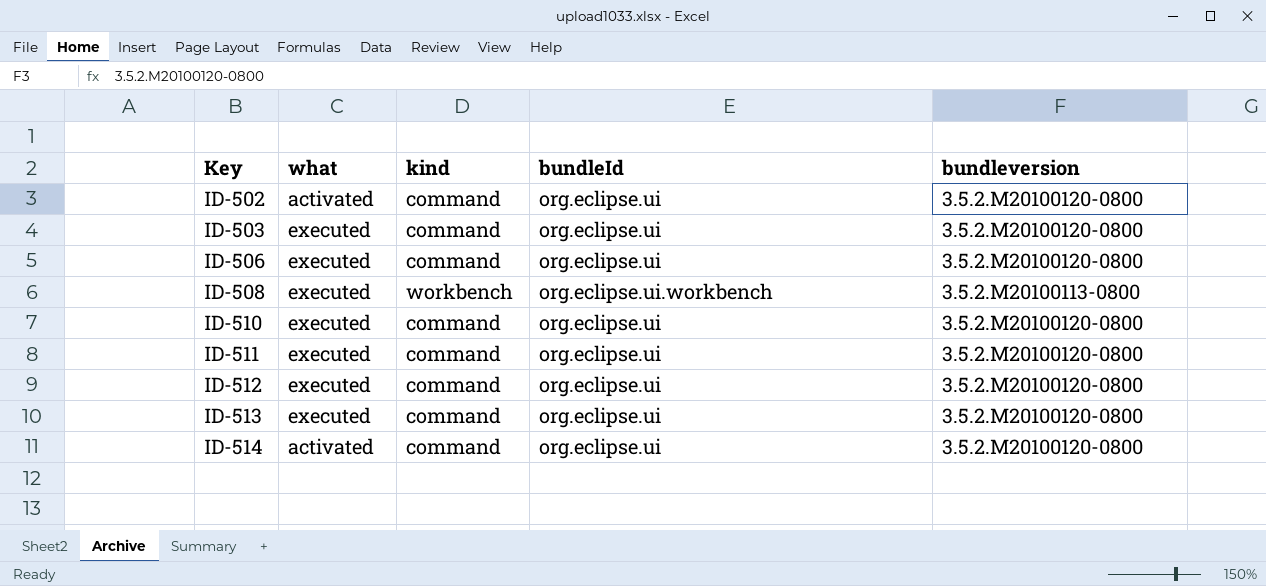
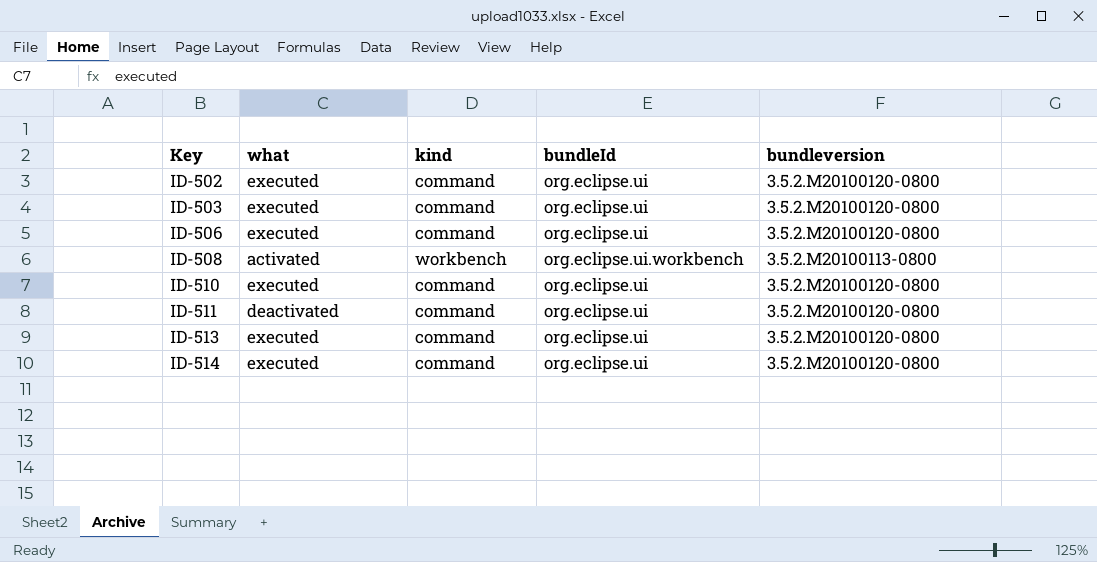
row ID-512: executed | command | org.eclipse.ui | 3.5.2.M20100120-0800 -> none
ID-502 | what: activated -> executed
ID-508 | what: executed -> activated
ID-511 | what: executed -> deactivated
ID-514 | what: activated -> executed

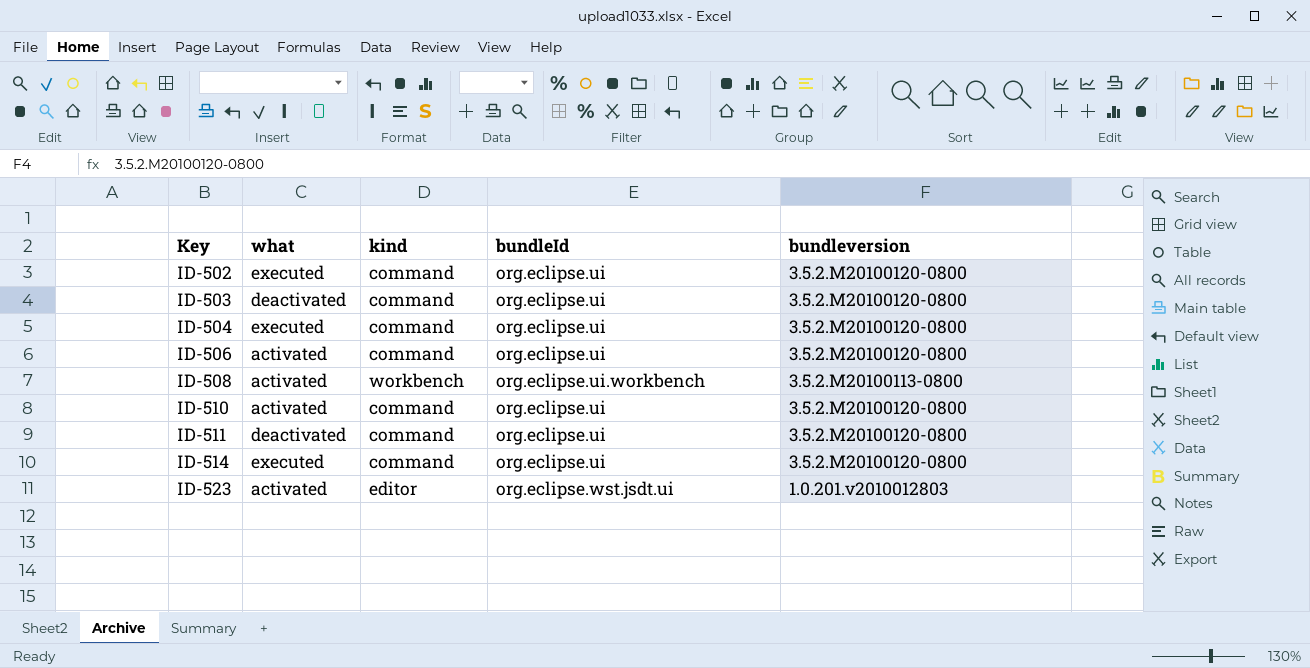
row ID-513: executed | command | org.eclipse.ui | 3.5.2.M20100120-0800 -> none
ID-503 | what: executed -> deactivated
row ID-504: none -> executed | command | org.eclipse.ui | 3.5.2.M20100120-0800
ID-506 | what: executed -> activated
ID-510 | what: executed -> activated
row ID-523: none -> activated | editor | org.eclipse.wst.jsdt.ui | 1.0.201.v2010012803

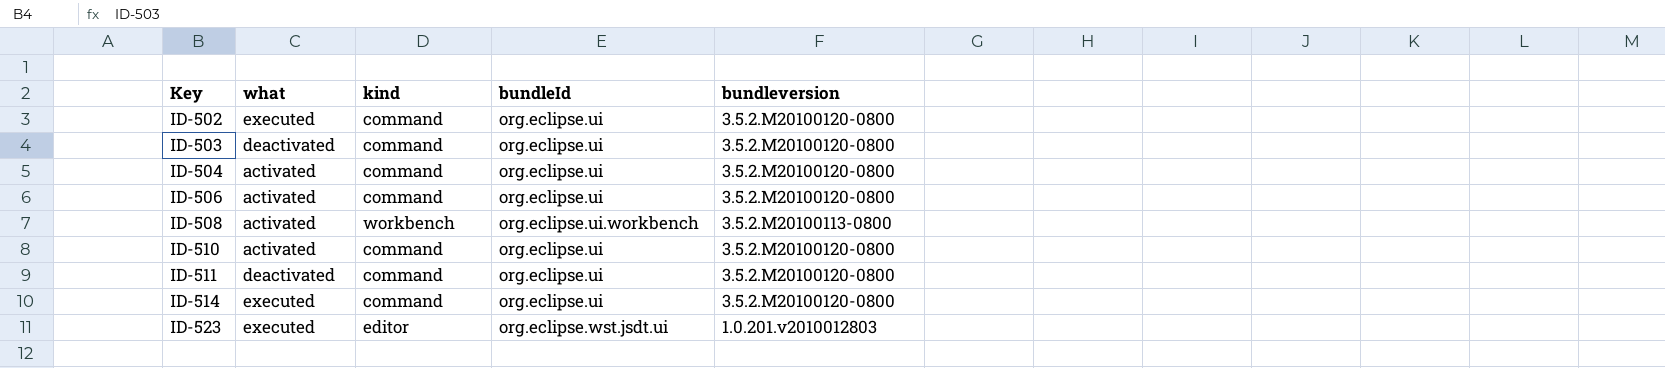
ID-504 | what: executed -> activated
ID-523 | what: activated -> executed

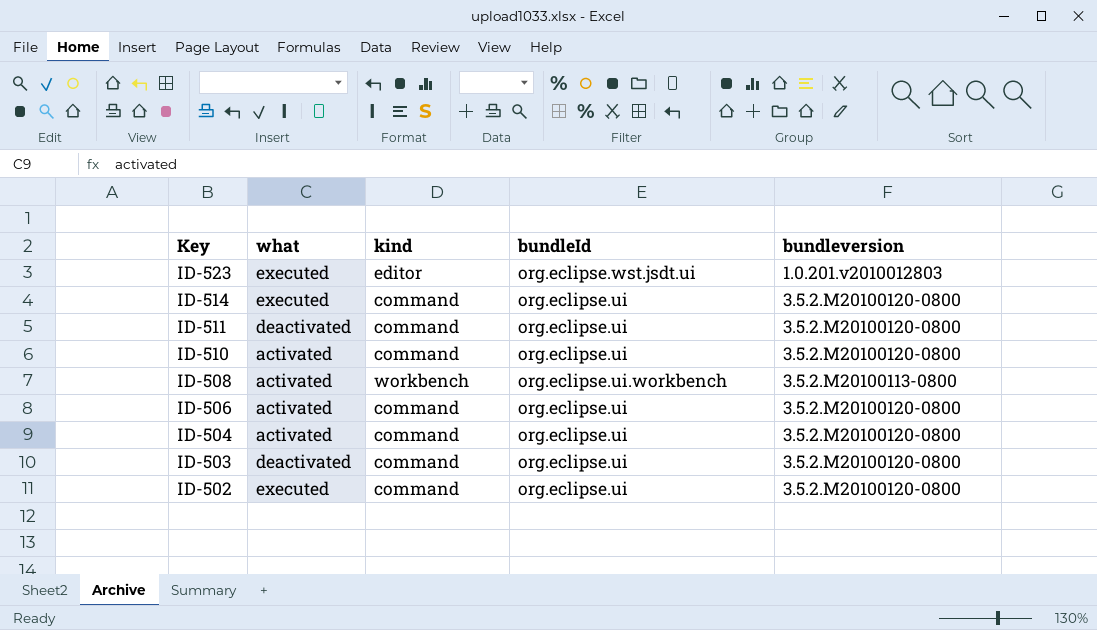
row order: Key ascending -> Key descending

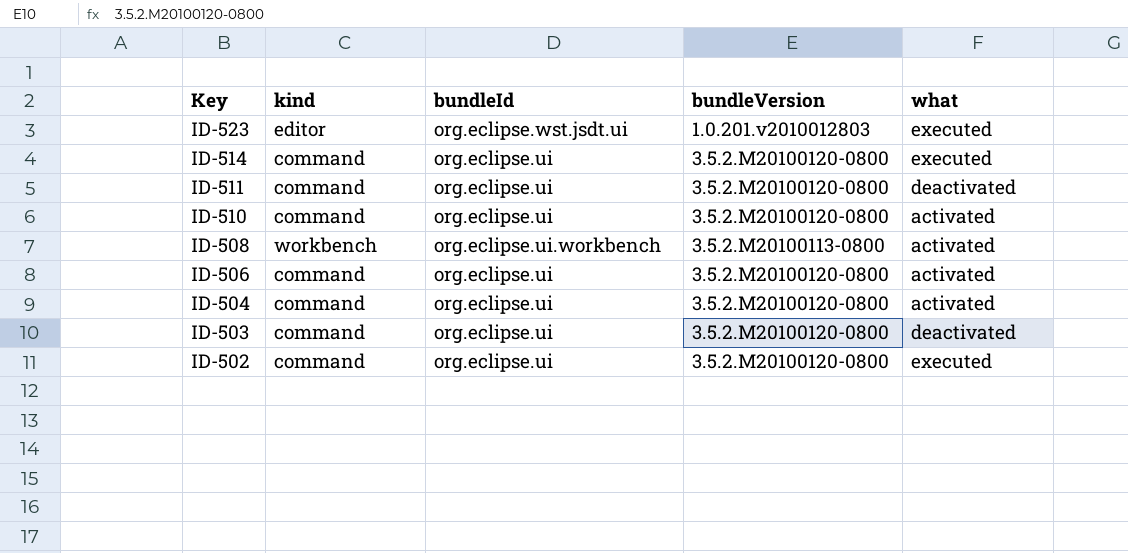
column name: bundleversion -> bundleVersion
column what | position: 2 -> 5

